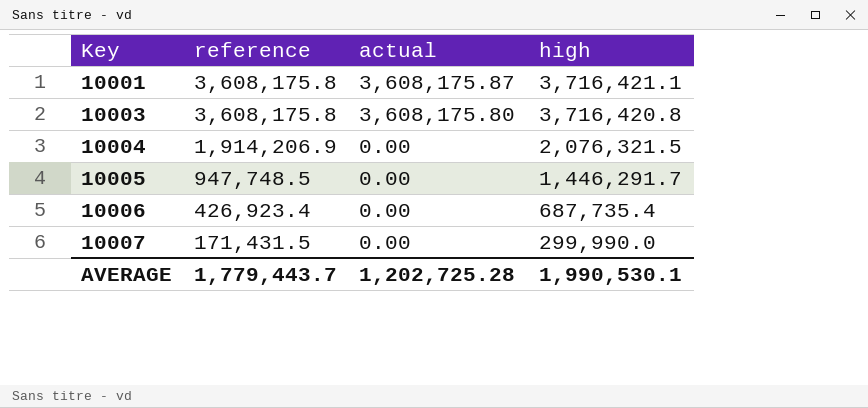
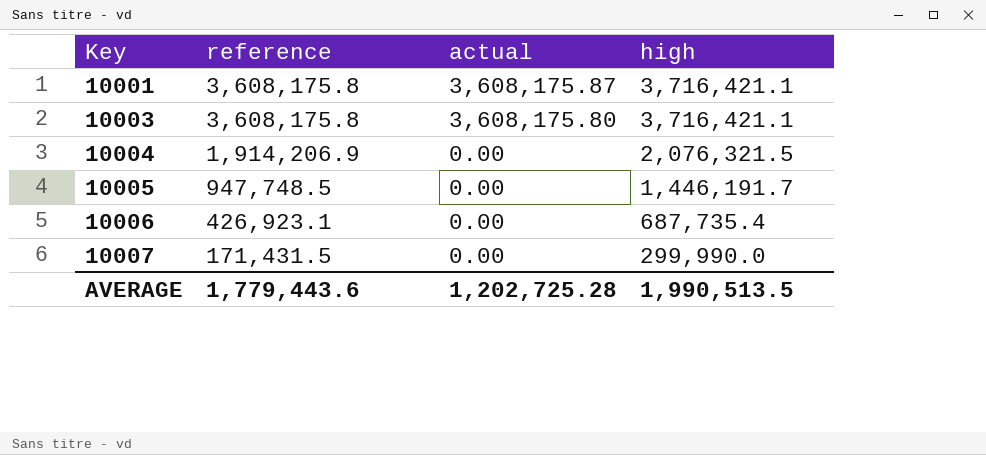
10003 | high: 3,716,420.8 -> 3,716,421.1
10005 | high: 1,446,291.7 -> 1,446,191.7
10006 | reference: 426,923.4 -> 426,923.1
AVERAGE | reference: 1,779,443.7 -> 1,779,443.6
AVERAGE | high: 1,990,530.1 -> 1,990,513.5

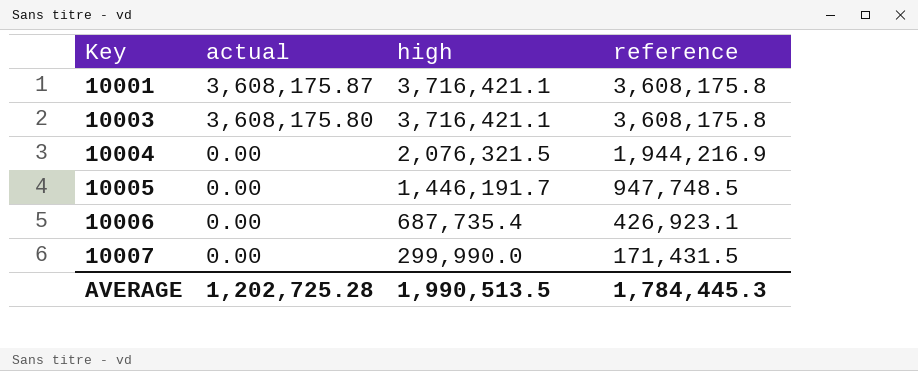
column reference | position: 2 -> 4
10004 | reference: 1,914,206.9 -> 1,944,216.9
AVERAGE | reference: 1,779,443.6 -> 1,784,445.3

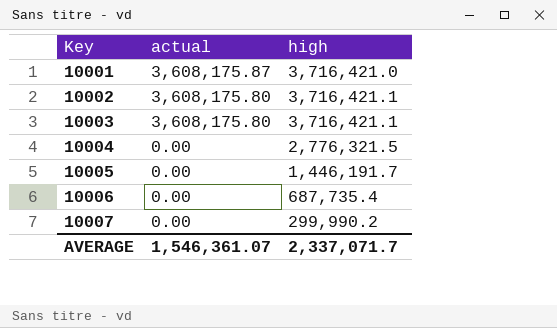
column reference | position: 4 -> none
10001 | high: 3,716,421.1 -> 3,716,421.0
row 10002: none -> 3,608,175.80 | 3,716,421.1
10004 | high: 2,076,321.5 -> 2,776,321.5
10007 | high: 299,990.0 -> 299,990.2
AVERAGE | actual: 1,202,725.28 -> 1,546,361.07
AVERAGE | high: 1,990,513.5 -> 2,337,071.7

